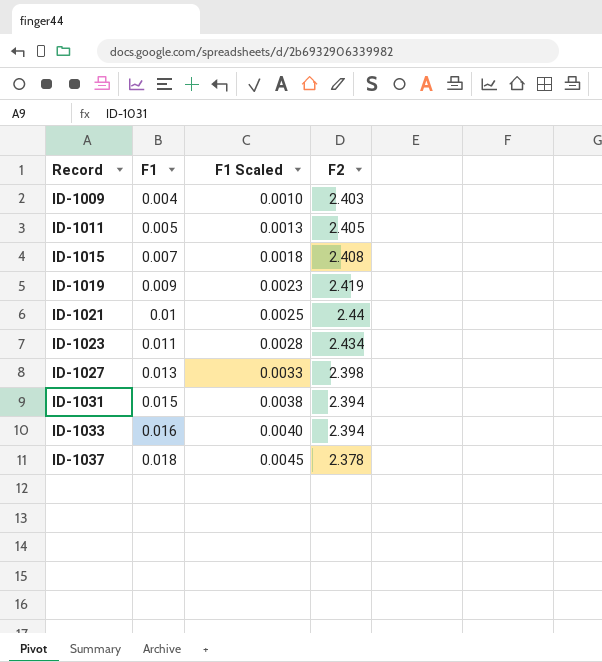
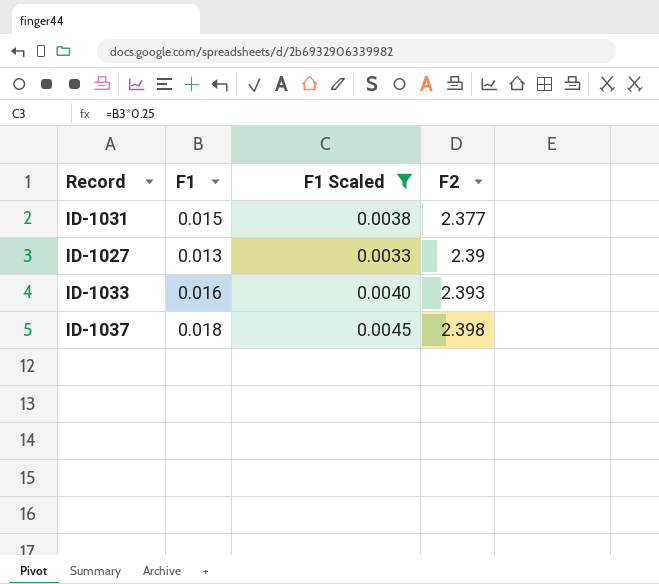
filter: none -> F1 Scaled >= 0.0033
row order: Record ascending -> F2 ascending
ID-1031 | F2: 2.394 -> 2.377
ID-1027 | F2: 2.398 -> 2.39
ID-1033 | F2: 2.394 -> 2.393
ID-1037 | F2: 2.378 -> 2.398

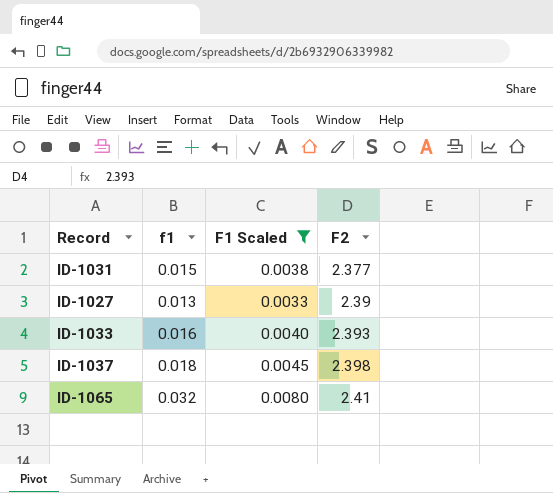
column name: F1 -> f1
row ID-1065: none -> 0.032 | 0.0080 | 2.41

